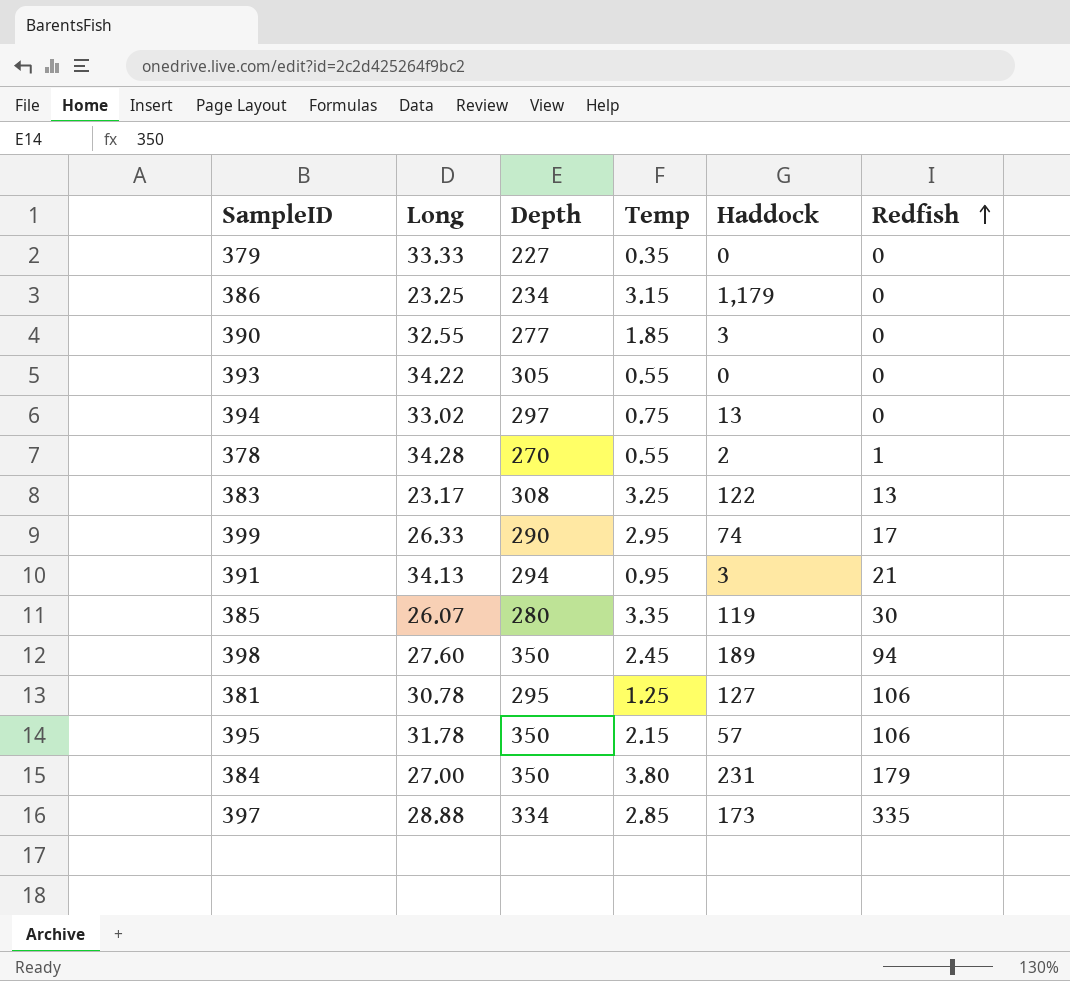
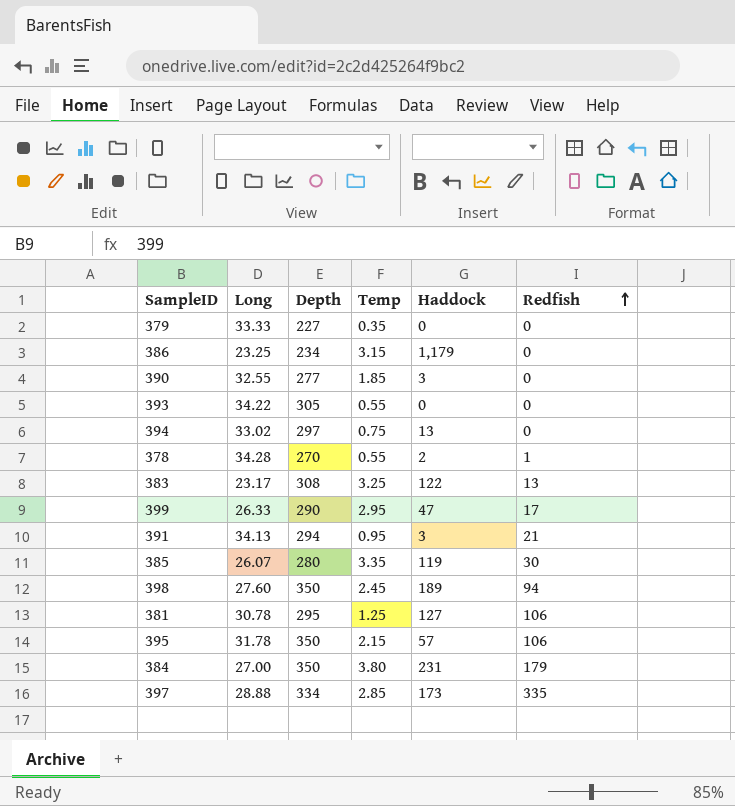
399 | Haddock: 74 -> 47

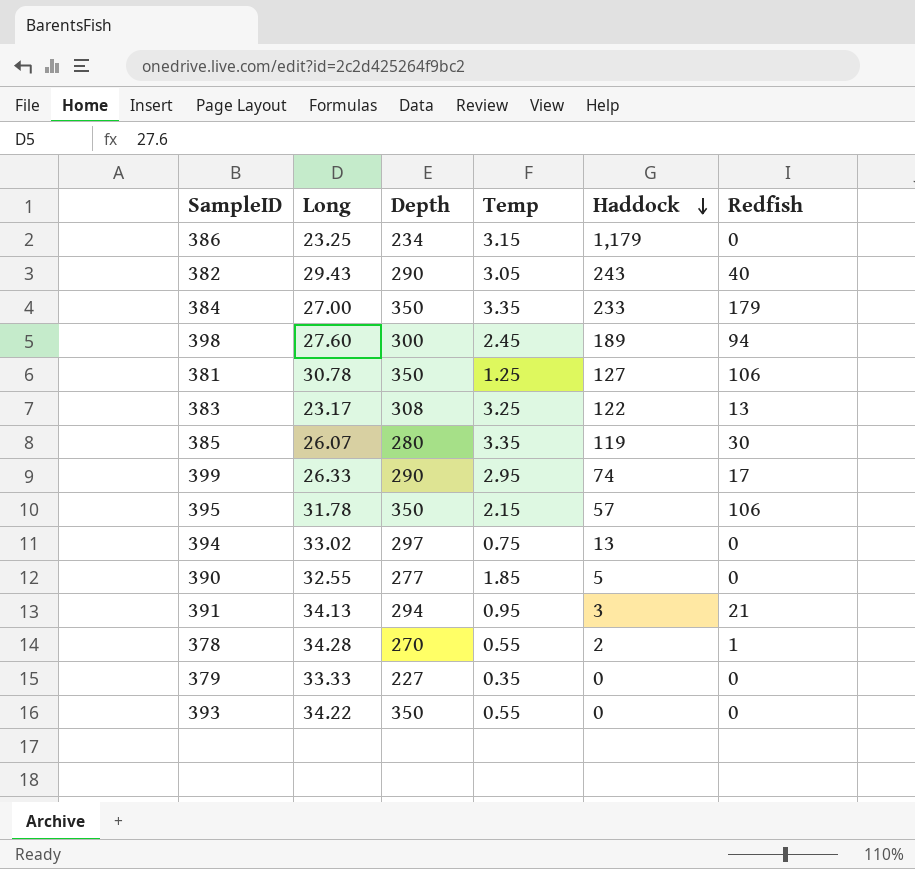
row order: Redfish ascending -> Haddock descending
row 397: 28.88 | 334 | 2.85 | 173 | 335 -> none
row 382: none -> 29.43 | 290 | 3.05 | 243 | 40
384 | Temp: 3.80 -> 3.35
384 | Haddock: 231 -> 233
398 | Depth: 350 -> 300
381 | Depth: 295 -> 350
399 | Haddock: 47 -> 74
390 | Haddock: 3 -> 5
393 | Depth: 305 -> 350

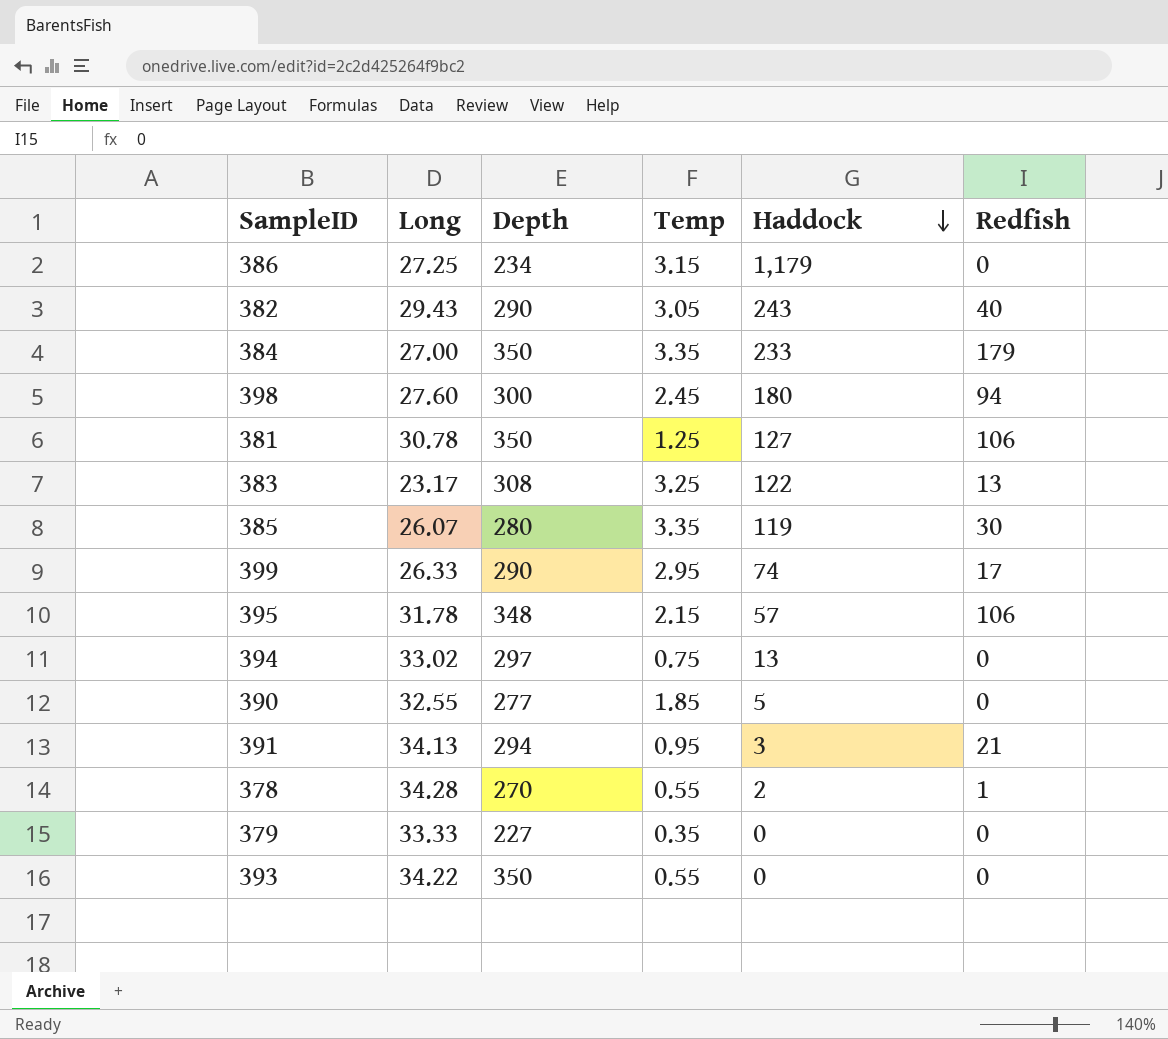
386 | Long: 23.25 -> 27.25
398 | Haddock: 189 -> 180
395 | Depth: 350 -> 348

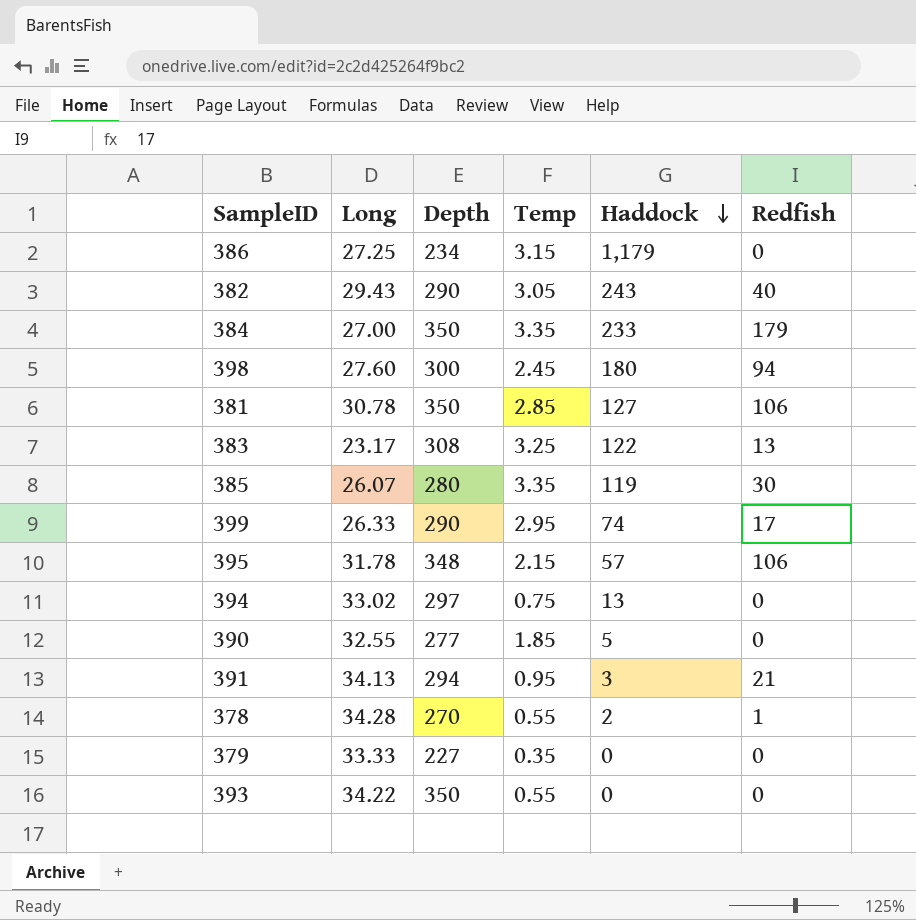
381 | Temp: 1.25 -> 2.85

